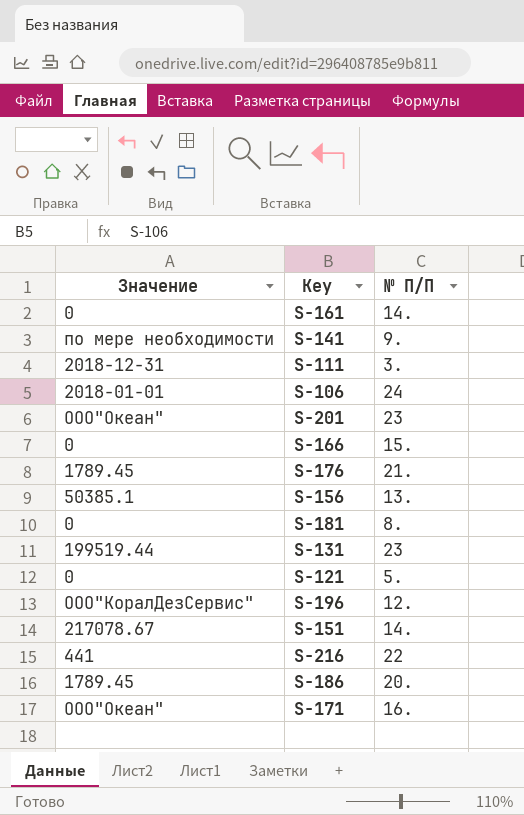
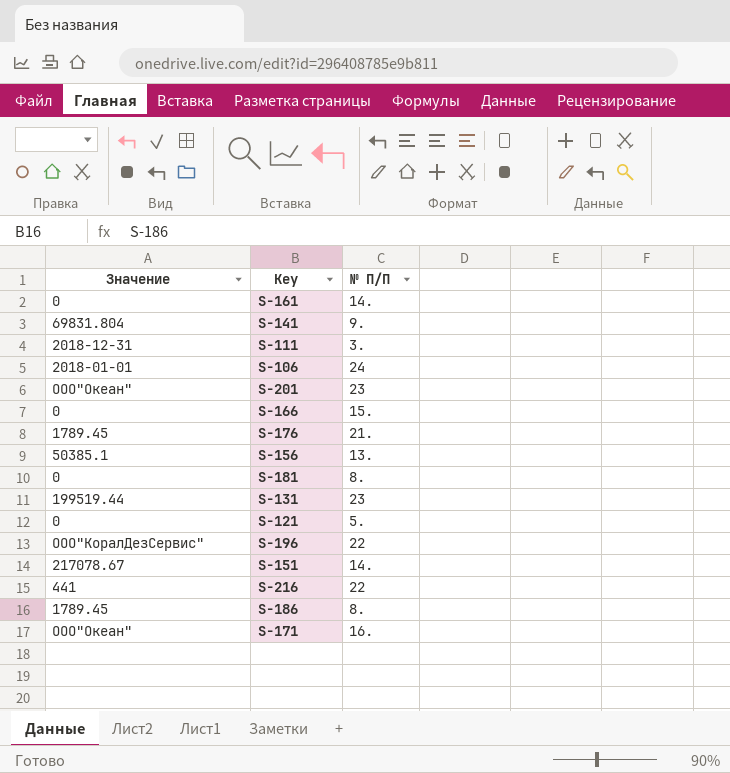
S-141 | Значение: по мере необходимости -> 69831.804
S-196 | № П/П: 12. -> 22
S-186 | № П/П: 20. -> 8.

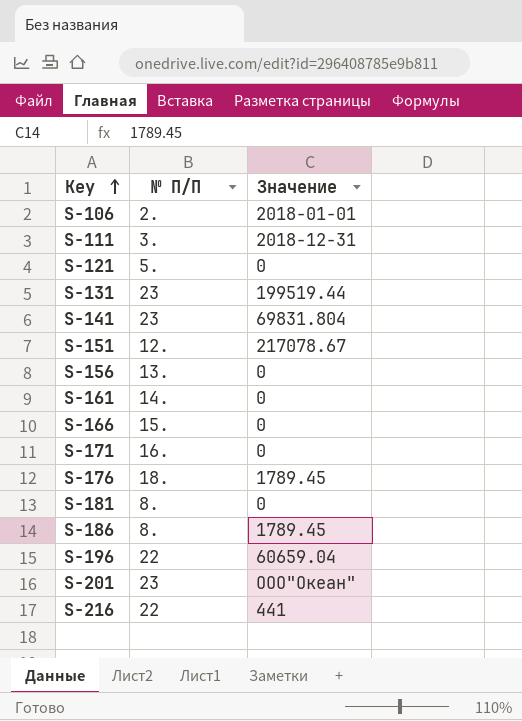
row order: none -> Key ascending
column Значение | position: 1 -> 3
S-106 | № П/П: 24 -> 2.
S-141 | № П/П: 9. -> 23
S-151 | № П/П: 14. -> 12.
S-156 | Значение: 50385.1 -> 0
S-171 | Значение: ООО"Океан" -> 0
S-176 | № П/П: 21. -> 18.
S-196 | Значение: ООО"КоралДезСервис" -> 60659.04

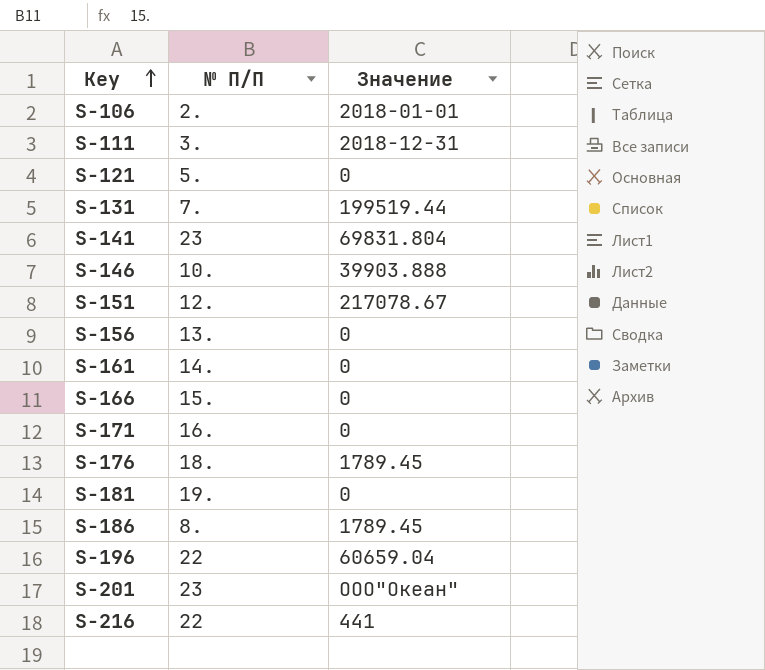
S-131 | № П/П: 23 -> 7.
row S-146: none -> 10. | 39903.888
S-181 | № П/П: 8. -> 19.

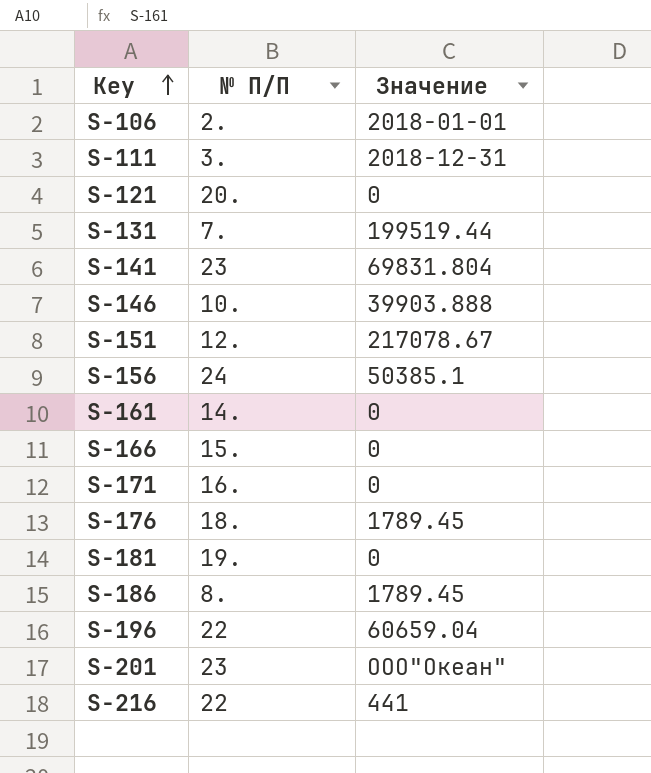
S-121 | № П/П: 5. -> 20.
S-156 | № П/П: 13. -> 24
S-156 | Значение: 0 -> 50385.1

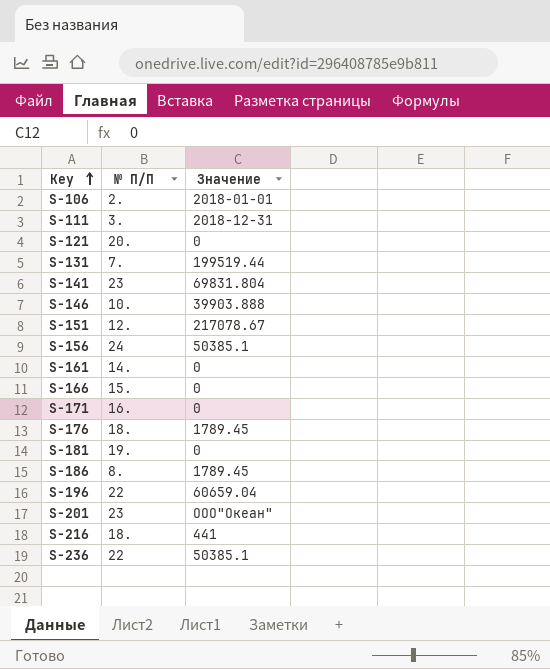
S-216 | № П/П: 22 -> 18.
row S-236: none -> 22 | 50385.1

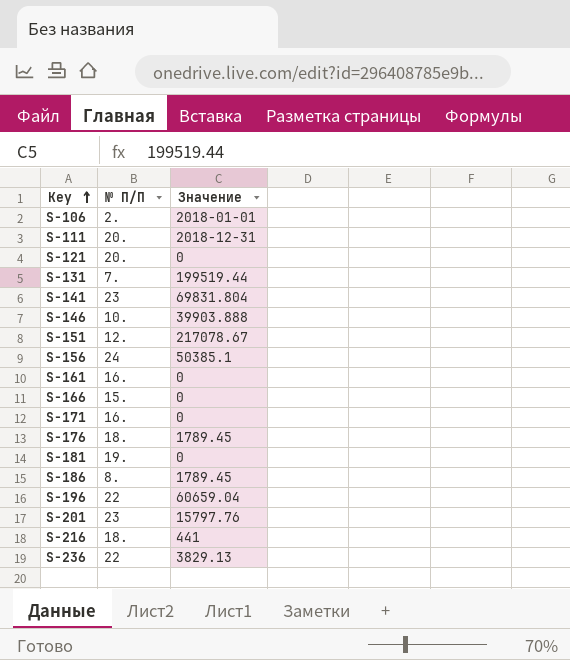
S-111 | № П/П: 3. -> 20.
S-161 | № П/П: 14. -> 16.
S-201 | Значение: ООО"Океан" -> 15797.76
S-236 | Значение: 50385.1 -> 3829.13

